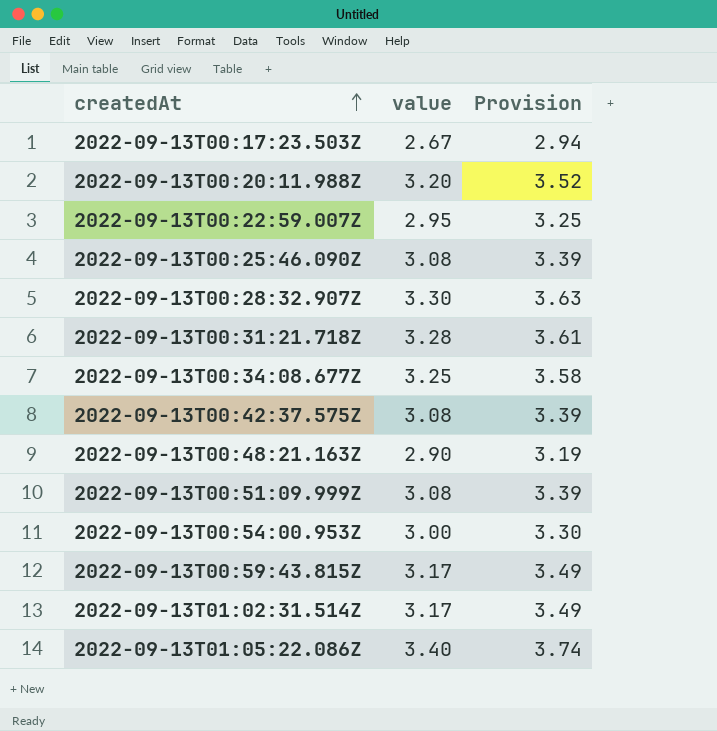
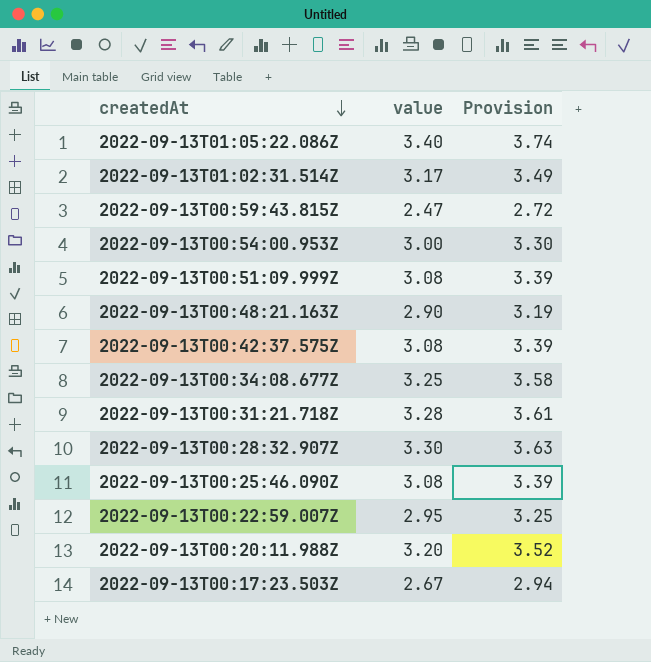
row order: createdAt ascending -> createdAt descending
2022-09-13T00:59:43.815Z | value: 3.17 -> 2.47
2022-09-13T00:59:43.815Z | Provision: 3.49 -> 2.72

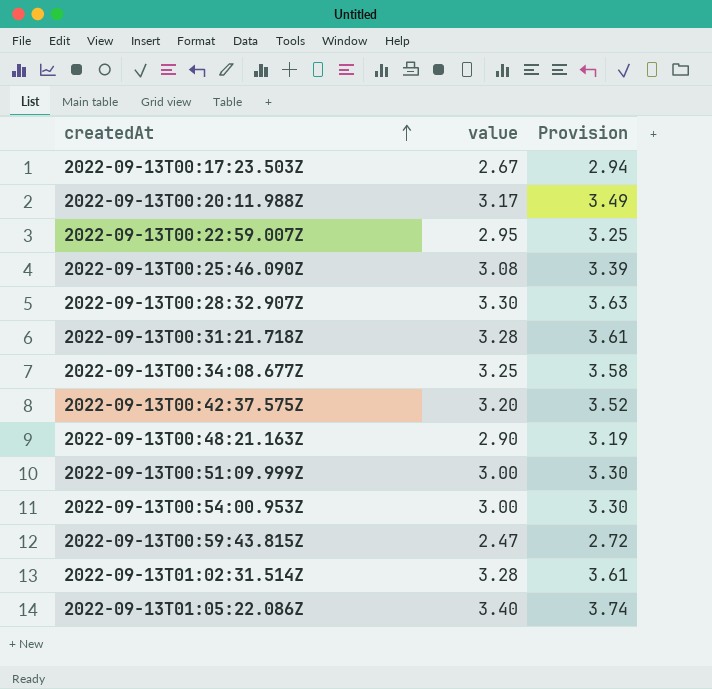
row order: createdAt descending -> createdAt ascending
2022-09-13T00:20:11.988Z | value: 3.20 -> 3.17
2022-09-13T00:20:11.988Z | Provision: 3.52 -> 3.49
2022-09-13T00:42:37.575Z | value: 3.08 -> 3.20
2022-09-13T00:42:37.575Z | Provision: 3.39 -> 3.52
2022-09-13T00:51:09.999Z | value: 3.08 -> 3.00
2022-09-13T00:51:09.999Z | Provision: 3.39 -> 3.30
2022-09-13T01:02:31.514Z | value: 3.17 -> 3.28
2022-09-13T01:02:31.514Z | Provision: 3.49 -> 3.61

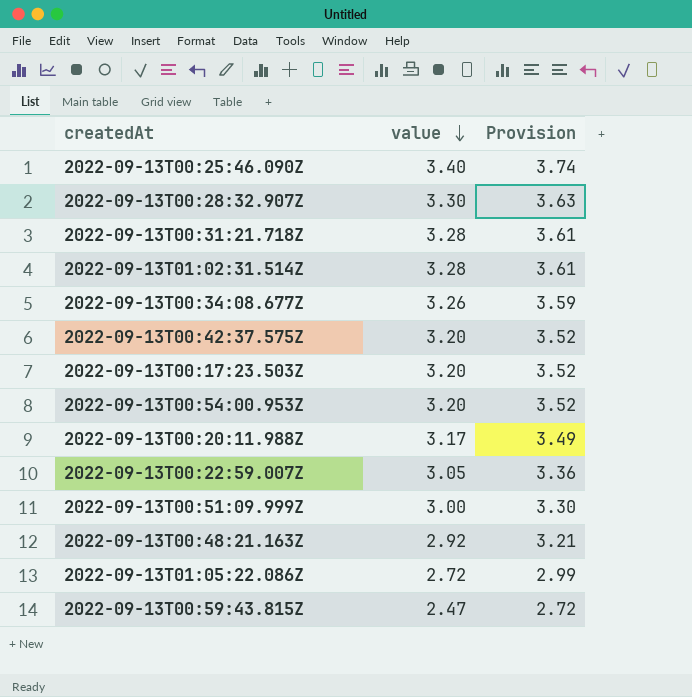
row order: createdAt ascending -> value descending
2022-09-13T00:25:46.090Z | value: 3.08 -> 3.40
2022-09-13T00:25:46.090Z | Provision: 3.39 -> 3.74
2022-09-13T00:34:08.677Z | value: 3.25 -> 3.26
2022-09-13T00:34:08.677Z | Provision: 3.58 -> 3.59
2022-09-13T00:17:23.503Z | value: 2.67 -> 3.20
2022-09-13T00:17:23.503Z | Provision: 2.94 -> 3.52
2022-09-13T00:54:00.953Z | value: 3.00 -> 3.20
2022-09-13T00:54:00.953Z | Provision: 3.30 -> 3.52
2022-09-13T00:22:59.007Z | value: 2.95 -> 3.05
2022-09-13T00:22:59.007Z | Provision: 3.25 -> 3.36
2022-09-13T00:48:21.163Z | value: 2.90 -> 2.92
2022-09-13T00:48:21.163Z | Provision: 3.19 -> 3.21
2022-09-13T01:05:22.086Z | value: 3.40 -> 2.72
2022-09-13T01:05:22.086Z | Provision: 3.74 -> 2.99

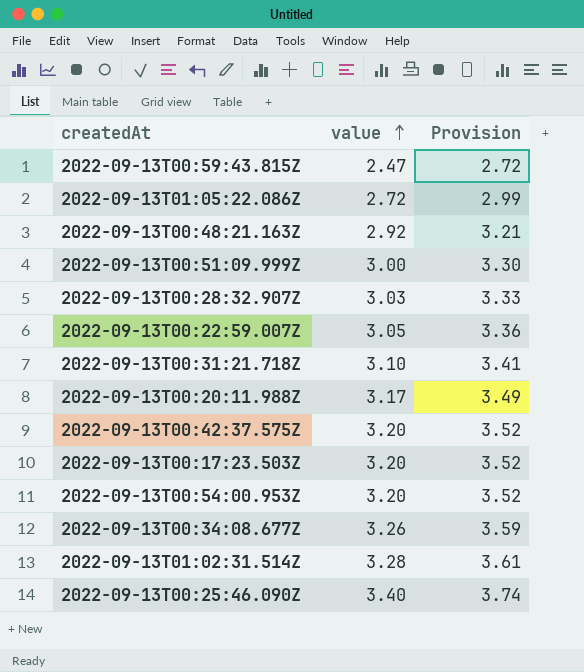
row order: value descending -> value ascending
2022-09-13T00:28:32.907Z | value: 3.30 -> 3.03
2022-09-13T00:28:32.907Z | Provision: 3.63 -> 3.33
2022-09-13T00:31:21.718Z | value: 3.28 -> 3.10
2022-09-13T00:31:21.718Z | Provision: 3.61 -> 3.41

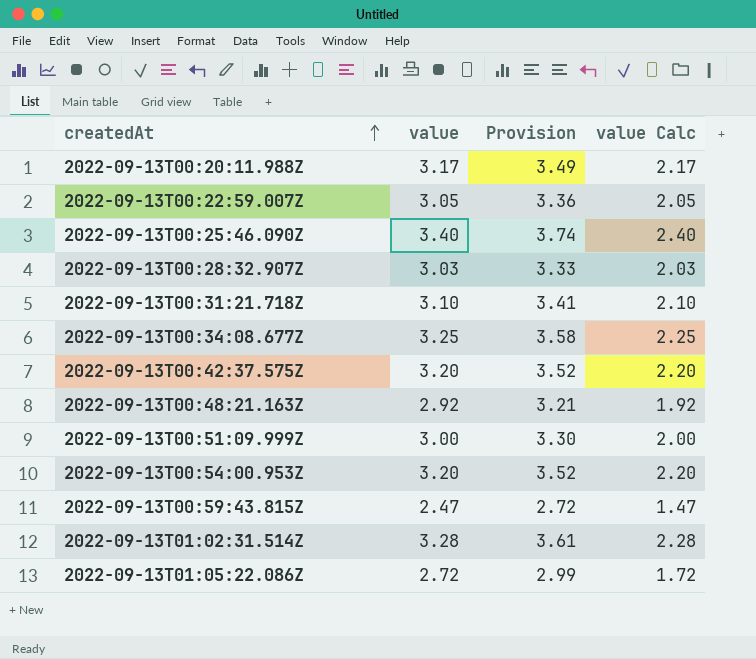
row order: value ascending -> createdAt ascending
column value Calc | formula: none -> [value] - 1
row 2022-09-13T00:17:23.503Z: 3.20 | 3.52 -> none
2022-09-13T00:34:08.677Z | value: 3.26 -> 3.25
2022-09-13T00:34:08.677Z | Provision: 3.59 -> 3.58

